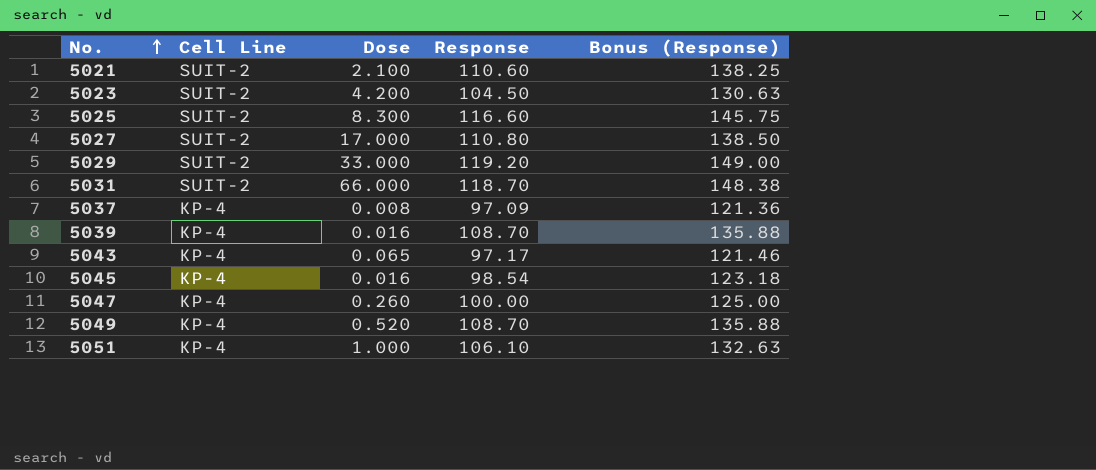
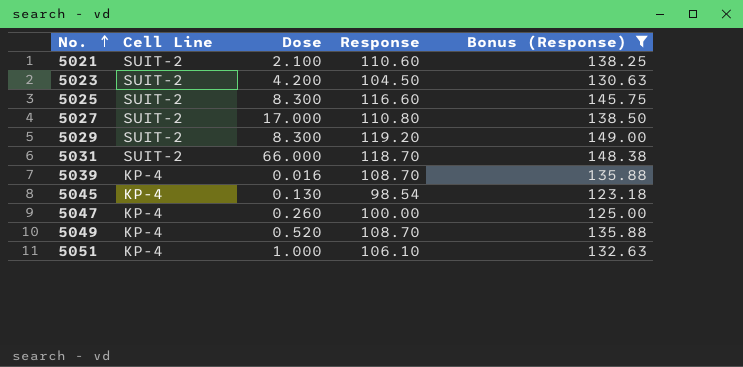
filter: none -> Bonus (Response) >= 123.18
5029 | Dose: 33.000 -> 8.300
5045 | Dose: 0.016 -> 0.130

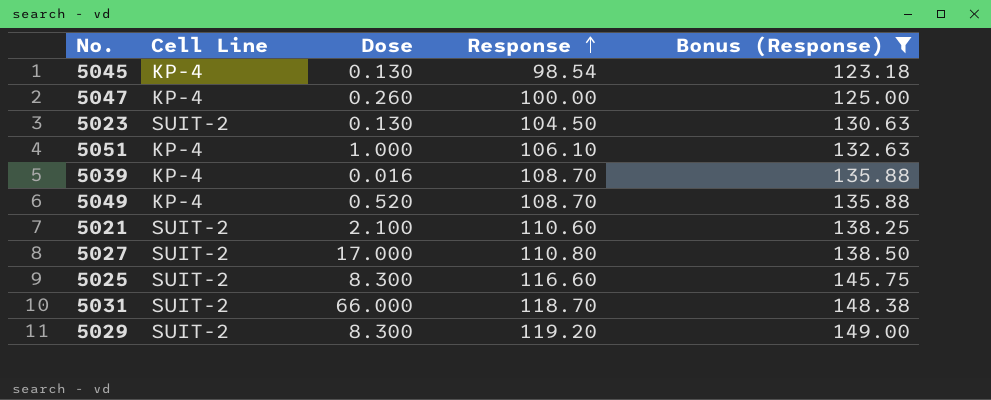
row order: No. ascending -> Response ascending
5023 | Dose: 4.200 -> 0.130

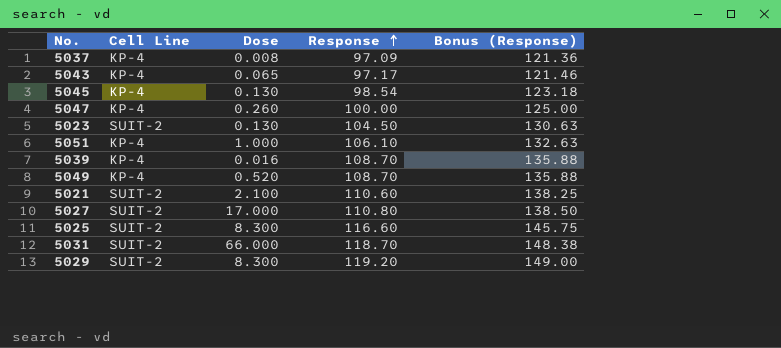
filter: Bonus (Response) >= 123.18 -> none

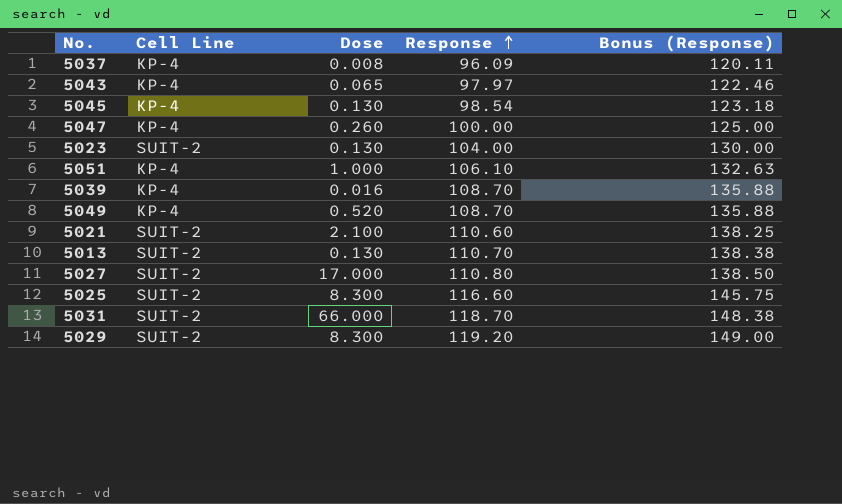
5037 | Response: 97.09 -> 96.09
5037 | Bonus (Response): 121.36 -> 120.11
5043 | Response: 97.17 -> 97.97
5043 | Bonus (Response): 121.46 -> 122.46
5023 | Response: 104.50 -> 104.00
5023 | Bonus (Response): 130.63 -> 130.00
row 5013: none -> SUIT-2 | 0.130 | 110.70 | 138.38

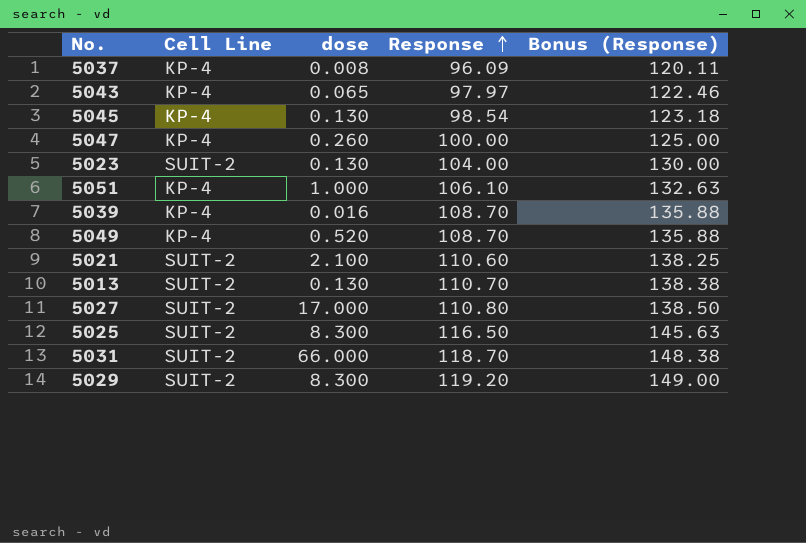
column name: Dose -> dose
5025 | Response: 116.60 -> 116.50
5025 | Bonus (Response): 145.75 -> 145.63

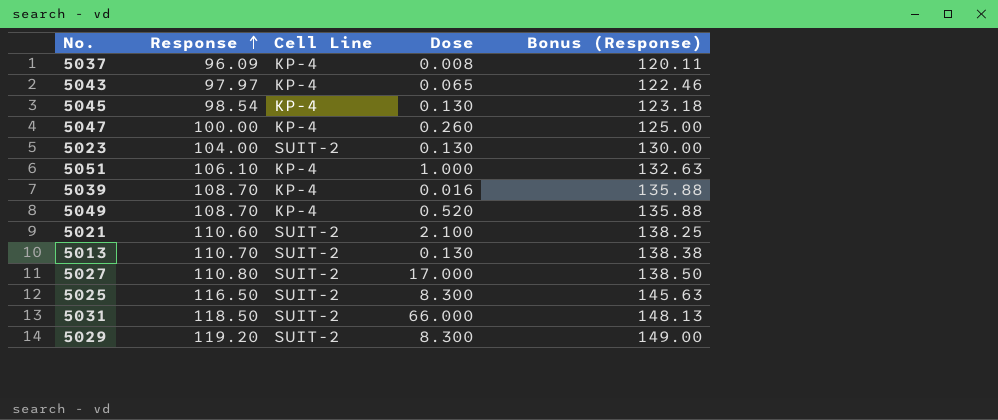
column Response | position: 4 -> 2
column name: dose -> Dose
5031 | Response: 118.70 -> 118.50
5031 | Bonus (Response): 148.38 -> 148.13

